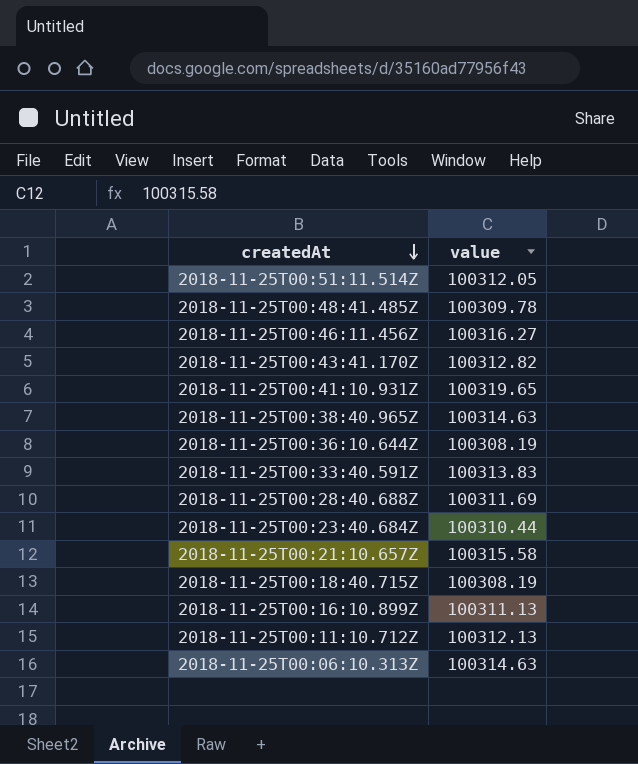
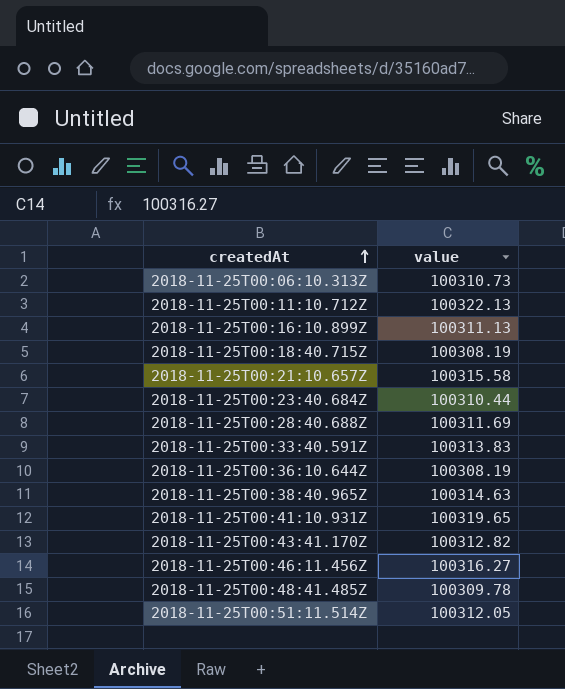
row order: createdAt descending -> createdAt ascending
2018-11-25T00:06:10.313Z | value: 100314.63 -> 100310.73
2018-11-25T00:11:10.712Z | value: 100312.13 -> 100322.13

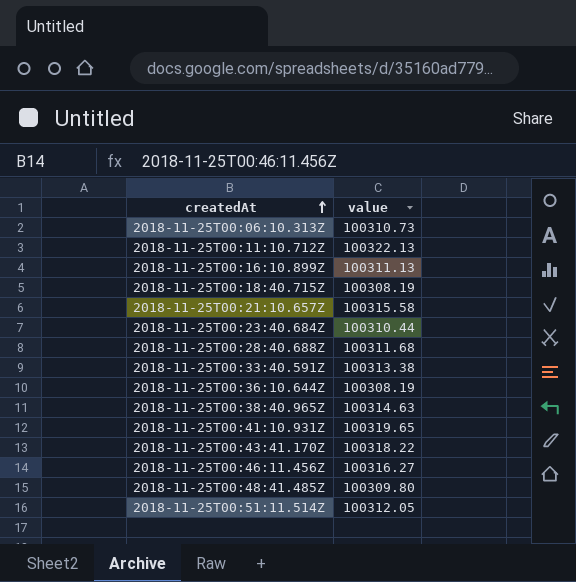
2018-11-25T00:28:40.688Z | value: 100311.69 -> 100311.68
2018-11-25T00:33:40.591Z | value: 100313.83 -> 100313.38
2018-11-25T00:43:41.170Z | value: 100312.82 -> 100318.22
2018-11-25T00:48:41.485Z | value: 100309.78 -> 100309.80

